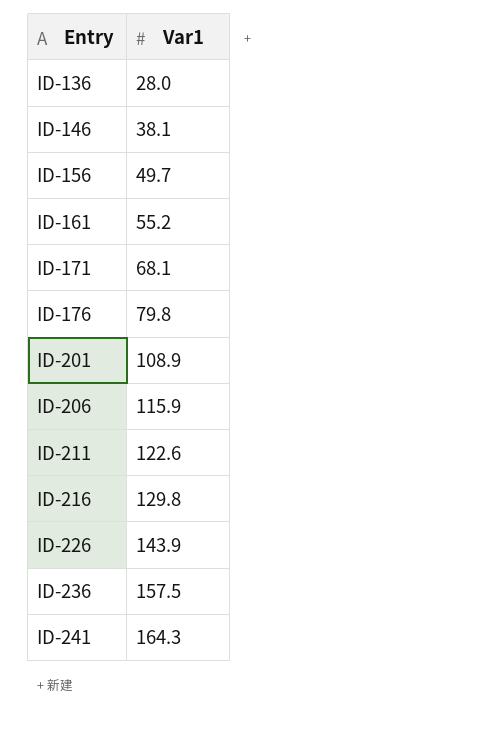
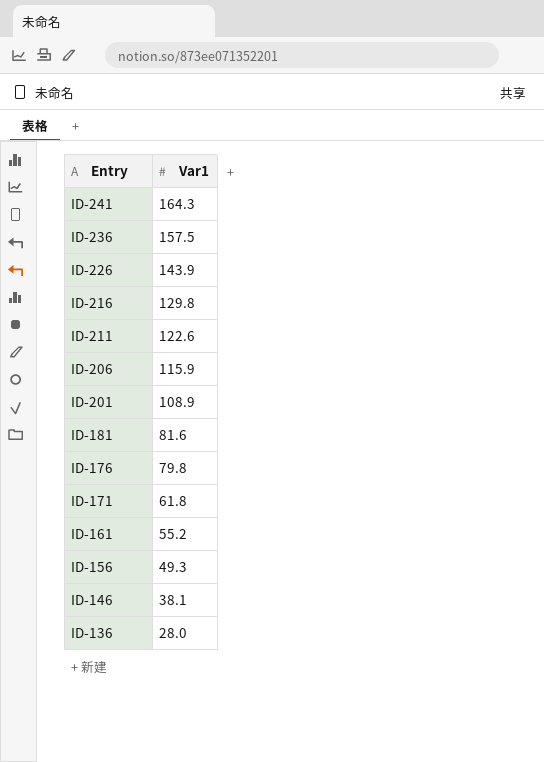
row order: Entry ascending -> Entry descending
row ID-181: none -> 81.6
ID-171 | Var1: 68.1 -> 61.8
ID-156 | Var1: 49.7 -> 49.3

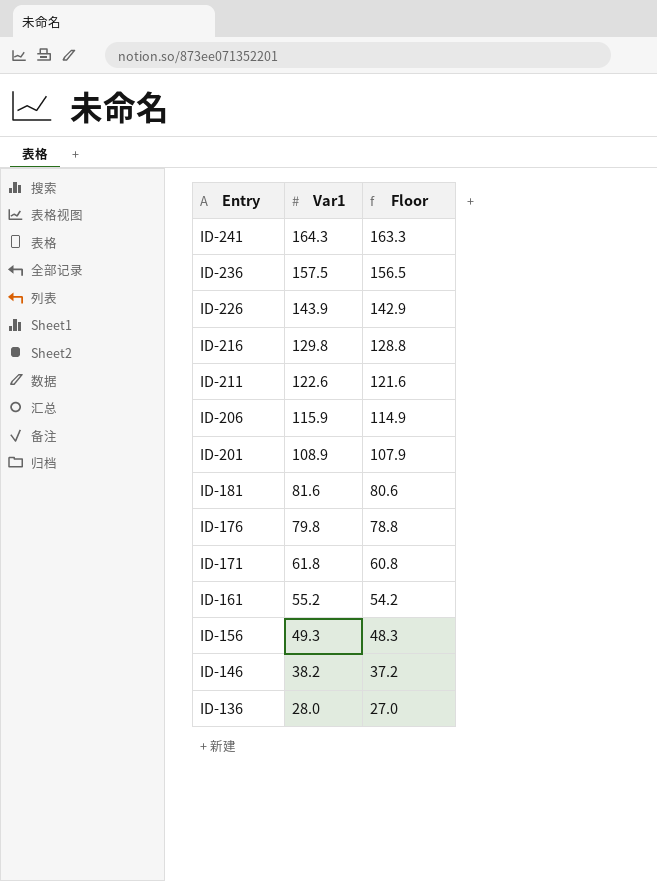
column Floor | formula: none -> [Var1] - 1
ID-146 | Var1: 38.1 -> 38.2

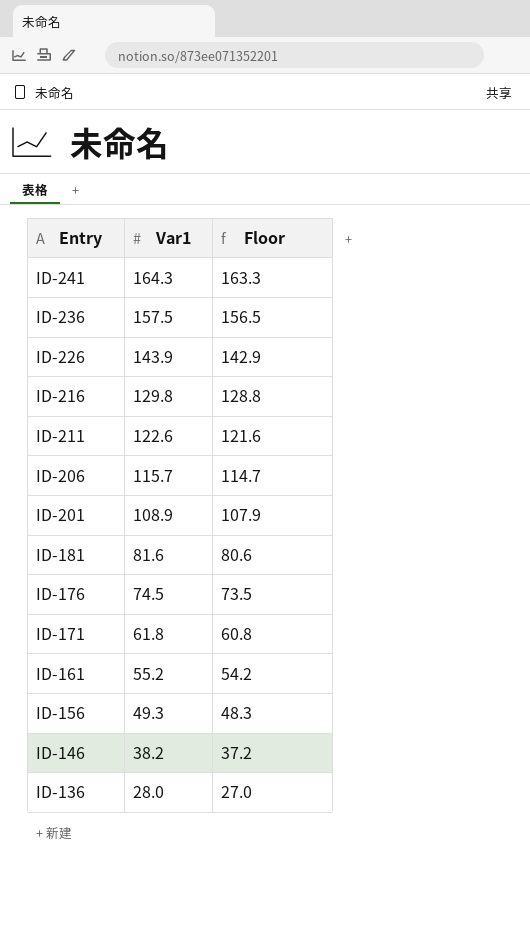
ID-206 | Var1: 115.9 -> 115.7
ID-206 | Floor: 114.9 -> 114.7
ID-176 | Var1: 79.8 -> 74.5
ID-176 | Floor: 78.8 -> 73.5

